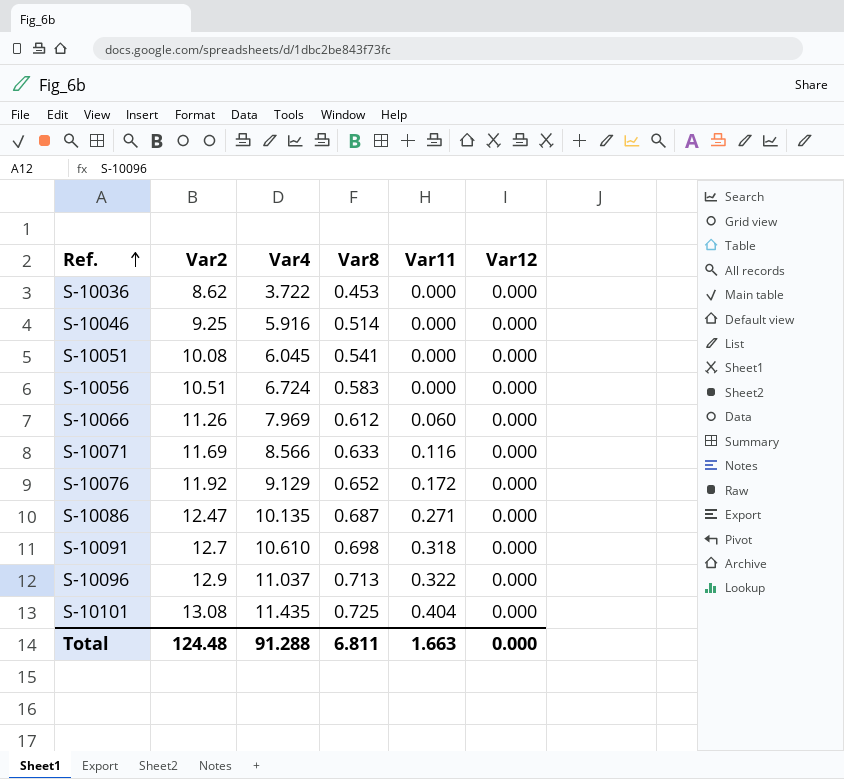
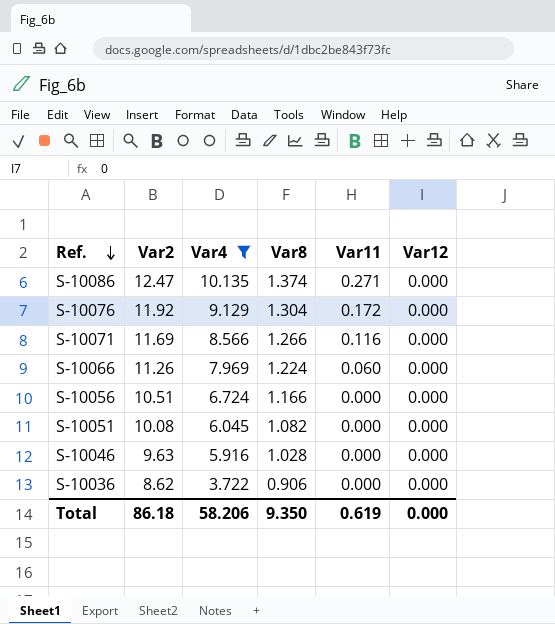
filter: none -> Var4 <= 10.135
row order: Ref. ascending -> Ref. descending
S-10086 | Var8: 0.687 -> 1.374
S-10076 | Var8: 0.652 -> 1.304
S-10071 | Var8: 0.633 -> 1.266
S-10066 | Var8: 0.612 -> 1.224
S-10056 | Var8: 0.583 -> 1.166
S-10051 | Var8: 0.541 -> 1.082
S-10046 | Var2: 9.25 -> 9.63
S-10046 | Var8: 0.514 -> 1.028
S-10036 | Var8: 0.453 -> 0.906
Total | Var2: 124.48 -> 86.18
Total | Var4: 91.288 -> 58.206
Total | Var8: 6.811 -> 9.350
Total | Var11: 1.663 -> 0.619

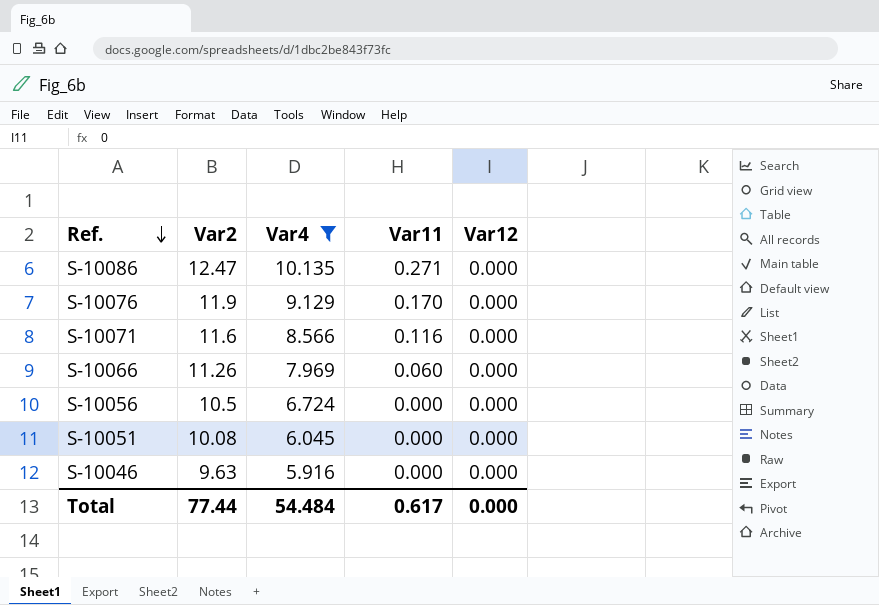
column Var8 | position: 4 -> none
row S-10036: 8.62 | 3.722 | 0.906 | 0.000 | 0.000 -> none
S-10076 | Var2: 11.92 -> 11.9
S-10076 | Var11: 0.172 -> 0.170
S-10071 | Var2: 11.69 -> 11.6
S-10056 | Var2: 10.51 -> 10.5
Total | Var2: 86.18 -> 77.44
Total | Var4: 58.206 -> 54.484
Total | Var11: 0.619 -> 0.617

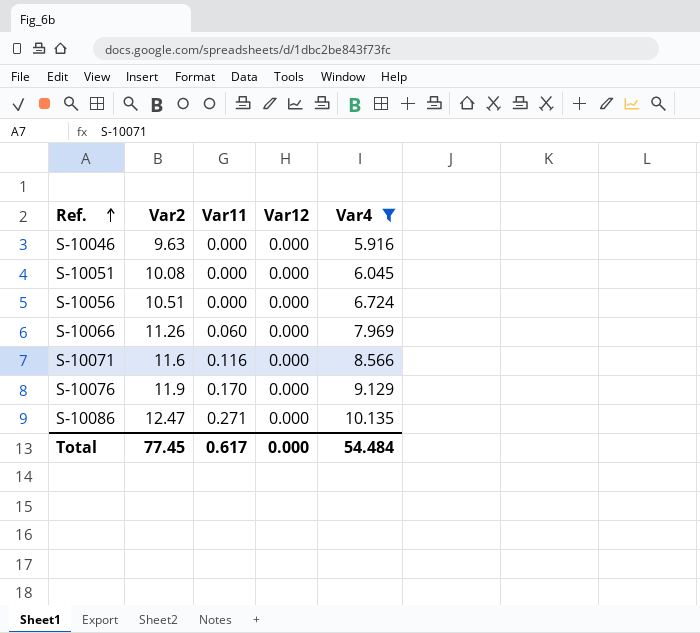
row order: Ref. descending -> Ref. ascending
column Var4 | position: 3 -> 5
S-10056 | Var2: 10.5 -> 10.51
Total | Var2: 77.44 -> 77.45

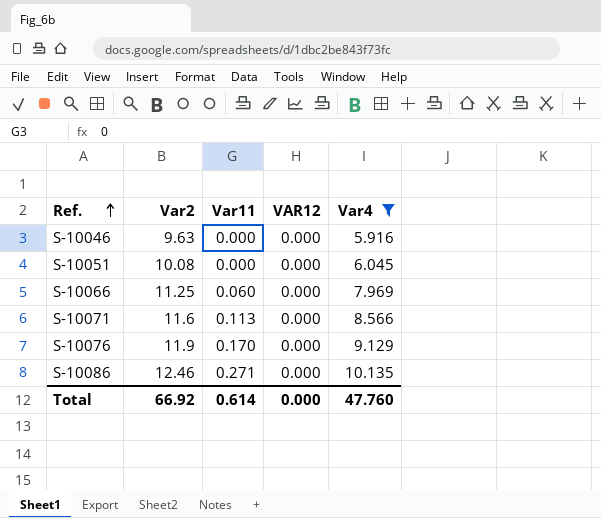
column name: Var12 -> VAR12
row S-10056: 10.51 | 0.000 | 0.000 | 6.724 -> none
S-10066 | Var2: 11.26 -> 11.25
S-10071 | Var11: 0.116 -> 0.113
S-10086 | Var2: 12.47 -> 12.46
Total | Var2: 77.45 -> 66.92
Total | Var11: 0.617 -> 0.614
Total | Var4: 54.484 -> 47.760

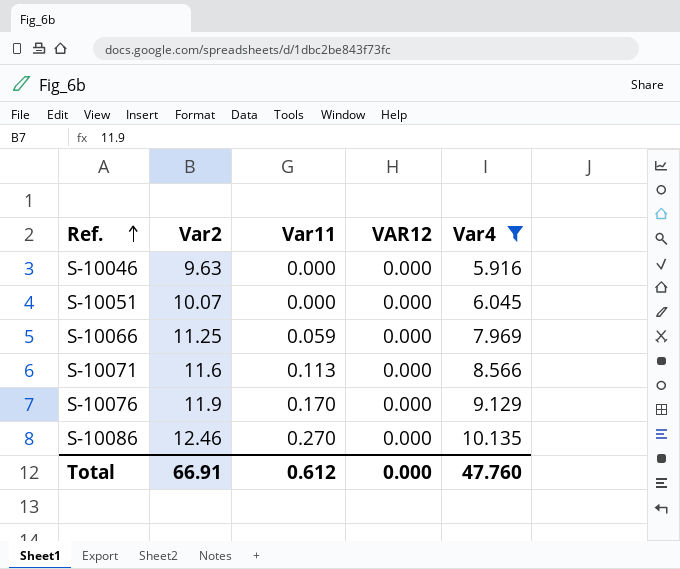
S-10051 | Var2: 10.08 -> 10.07
S-10066 | Var11: 0.060 -> 0.059
S-10086 | Var11: 0.271 -> 0.270
Total | Var2: 66.92 -> 66.91
Total | Var11: 0.614 -> 0.612

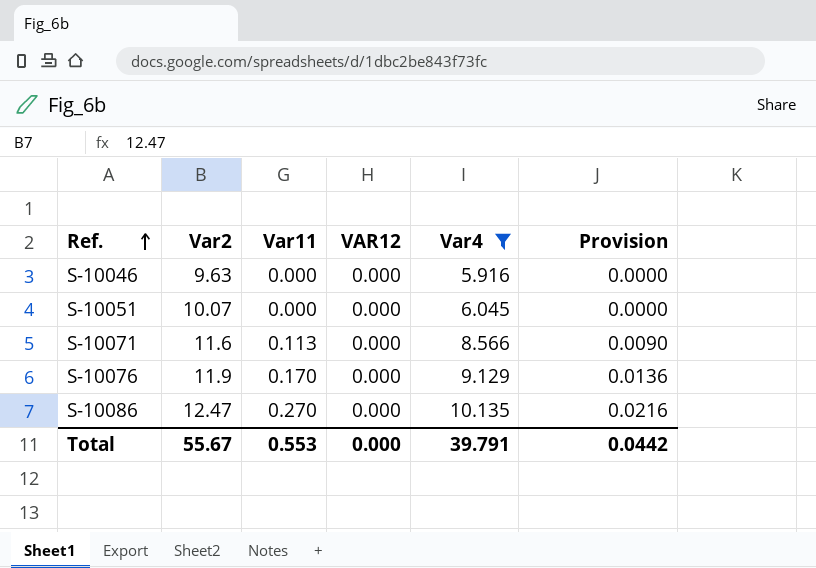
column Provision | formula: none -> [Var11] * 0.08
row S-10066: 11.25 | 0.059 | 0.000 | 7.969 -> none
S-10086 | Var2: 12.46 -> 12.47
Total | Var2: 66.91 -> 55.67
Total | Var11: 0.612 -> 0.553
Total | Var4: 47.760 -> 39.791

